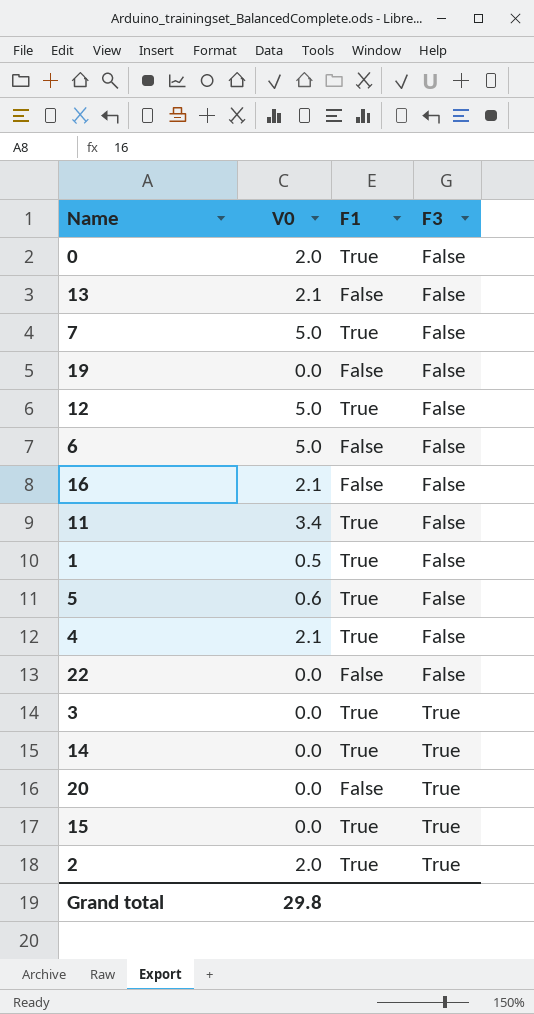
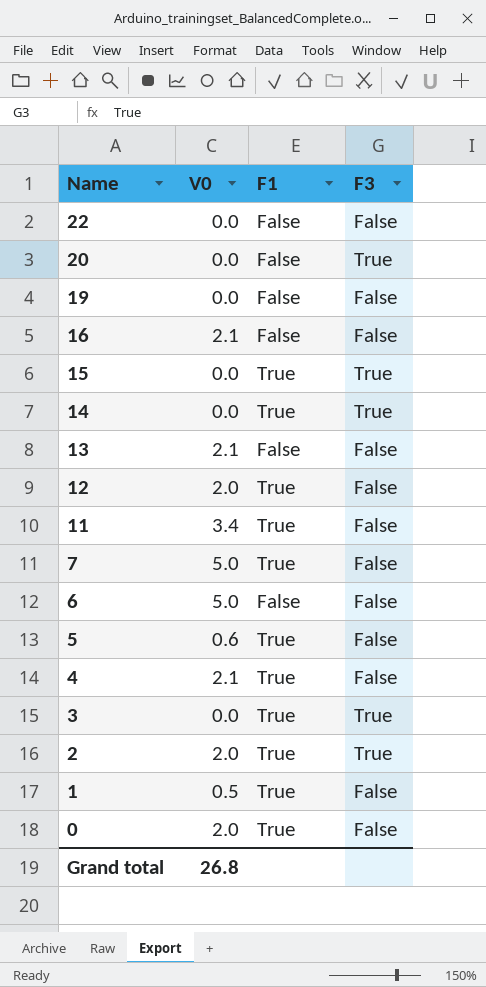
row order: F3 ascending -> Name descending
12 | V0: 5.0 -> 2.0
Grand total | V0: 29.8 -> 26.8

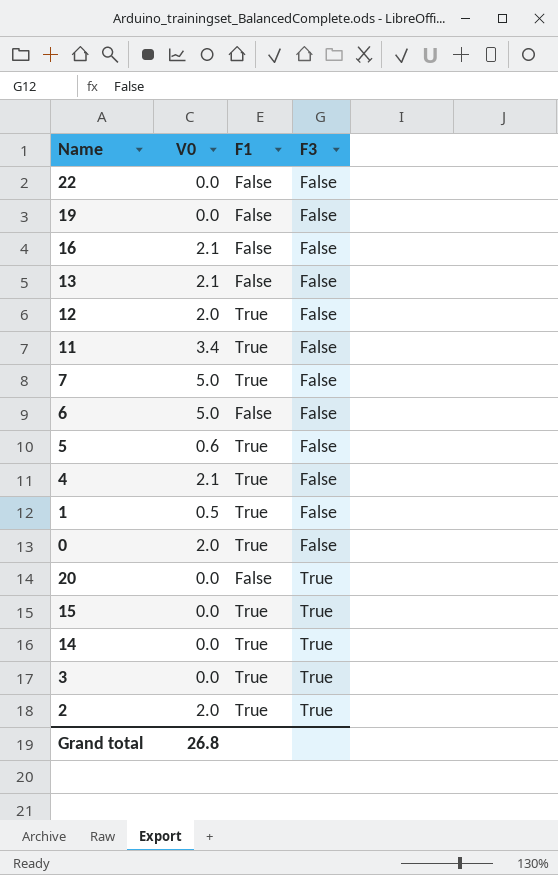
row order: Name descending -> F3 ascending

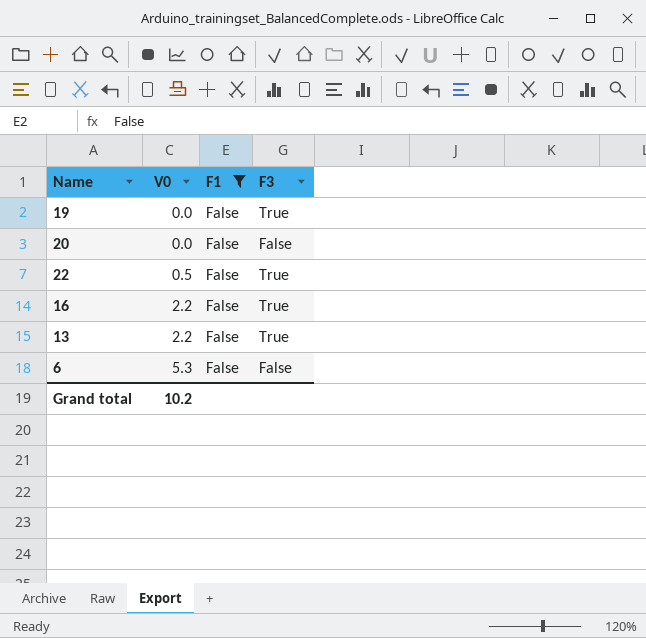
filter: none -> F1 = False
row order: F3 ascending -> V0 ascending
19 | F3: False -> True
20 | F3: True -> False
22 | V0: 0.0 -> 0.5
22 | F3: False -> True
16 | V0: 2.1 -> 2.2
16 | F3: False -> True
13 | V0: 2.1 -> 2.2
13 | F3: False -> True
6 | V0: 5.0 -> 5.3
Grand total | V0: 26.8 -> 10.2

